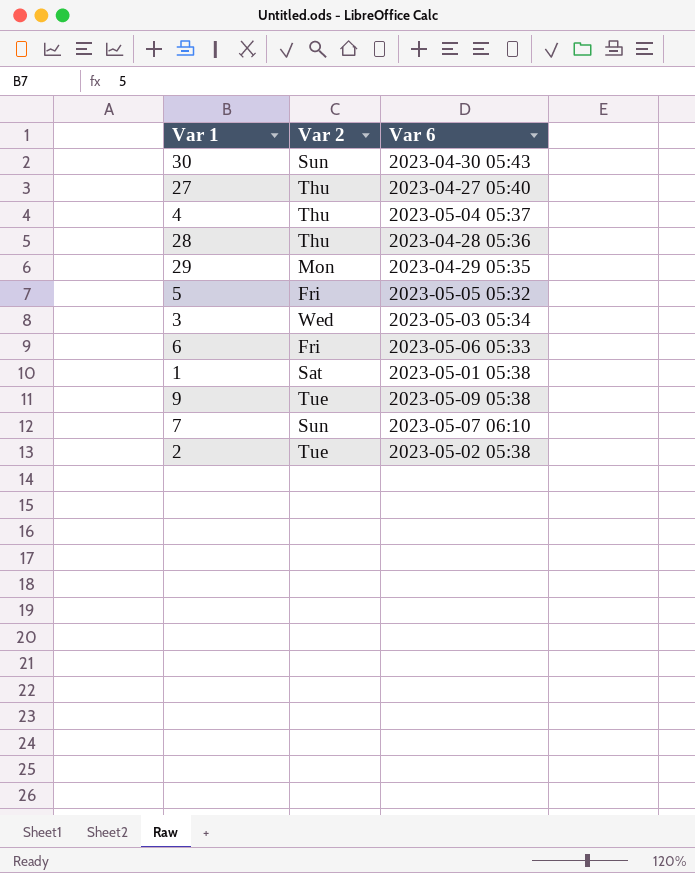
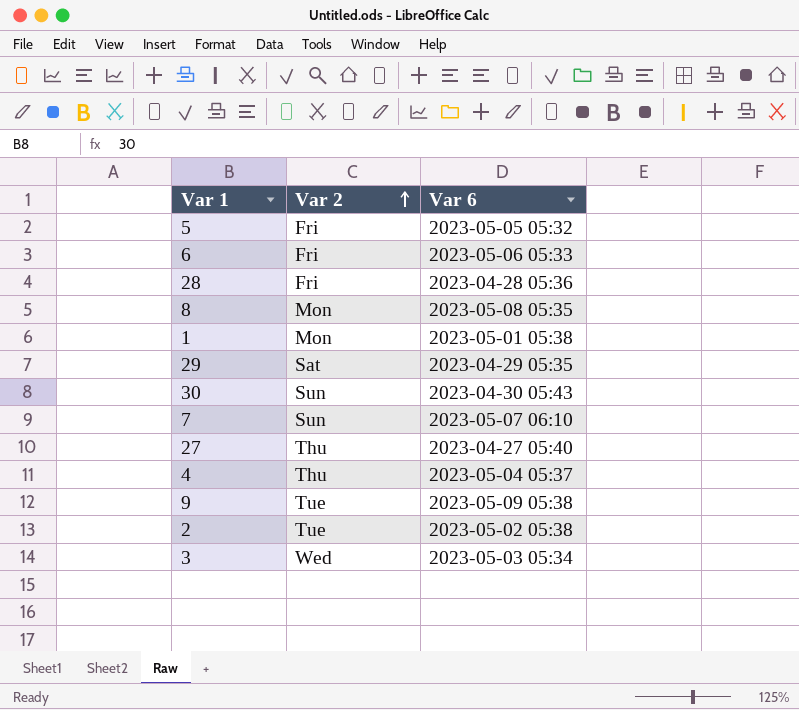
row order: none -> Var 2 ascending
28 | Var 2: Thu -> Fri
row 8: none -> Mon | 2023-05-08 05:35
1 | Var 2: Sat -> Mon
29 | Var 2: Mon -> Sat

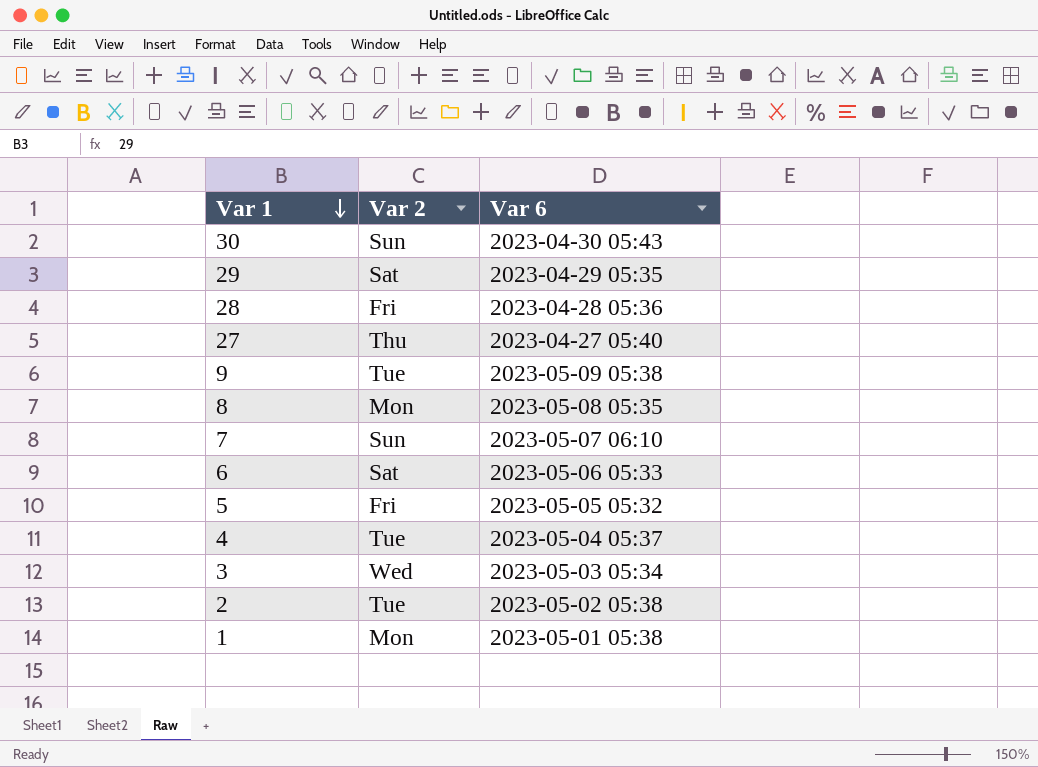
row order: Var 2 ascending -> Var 1 descending
6 | Var 2: Fri -> Sat
4 | Var 2: Thu -> Tue

